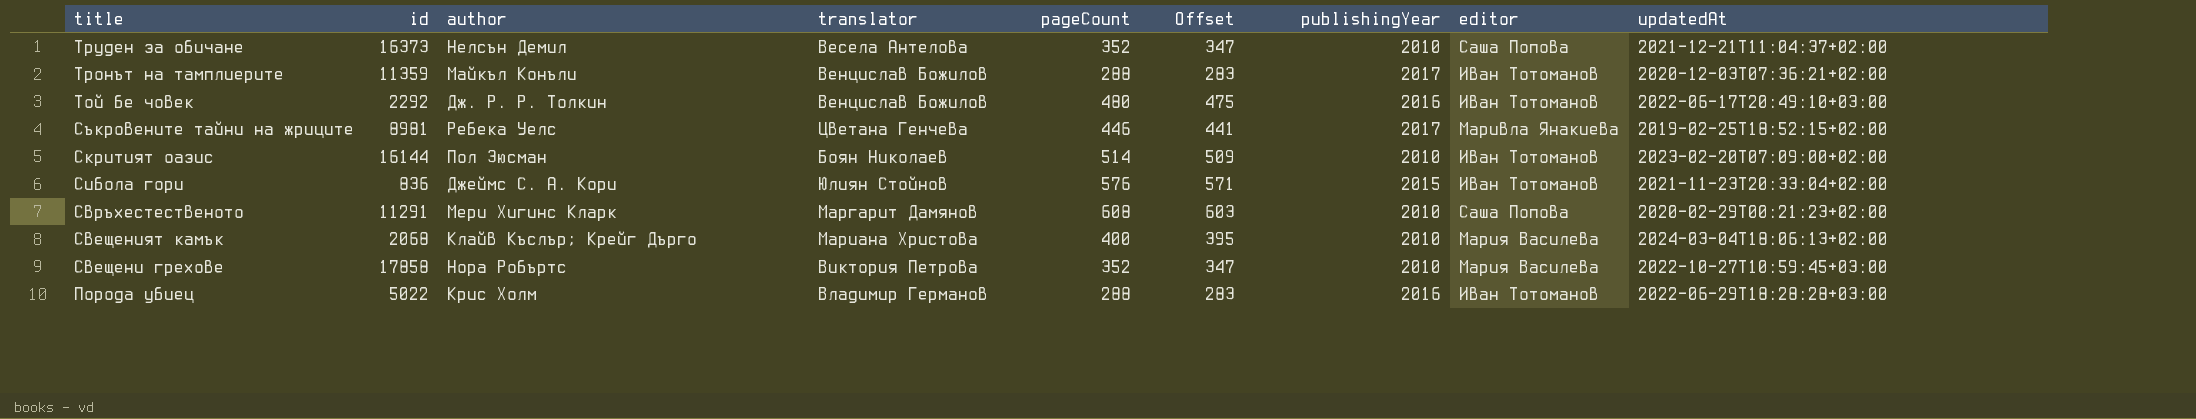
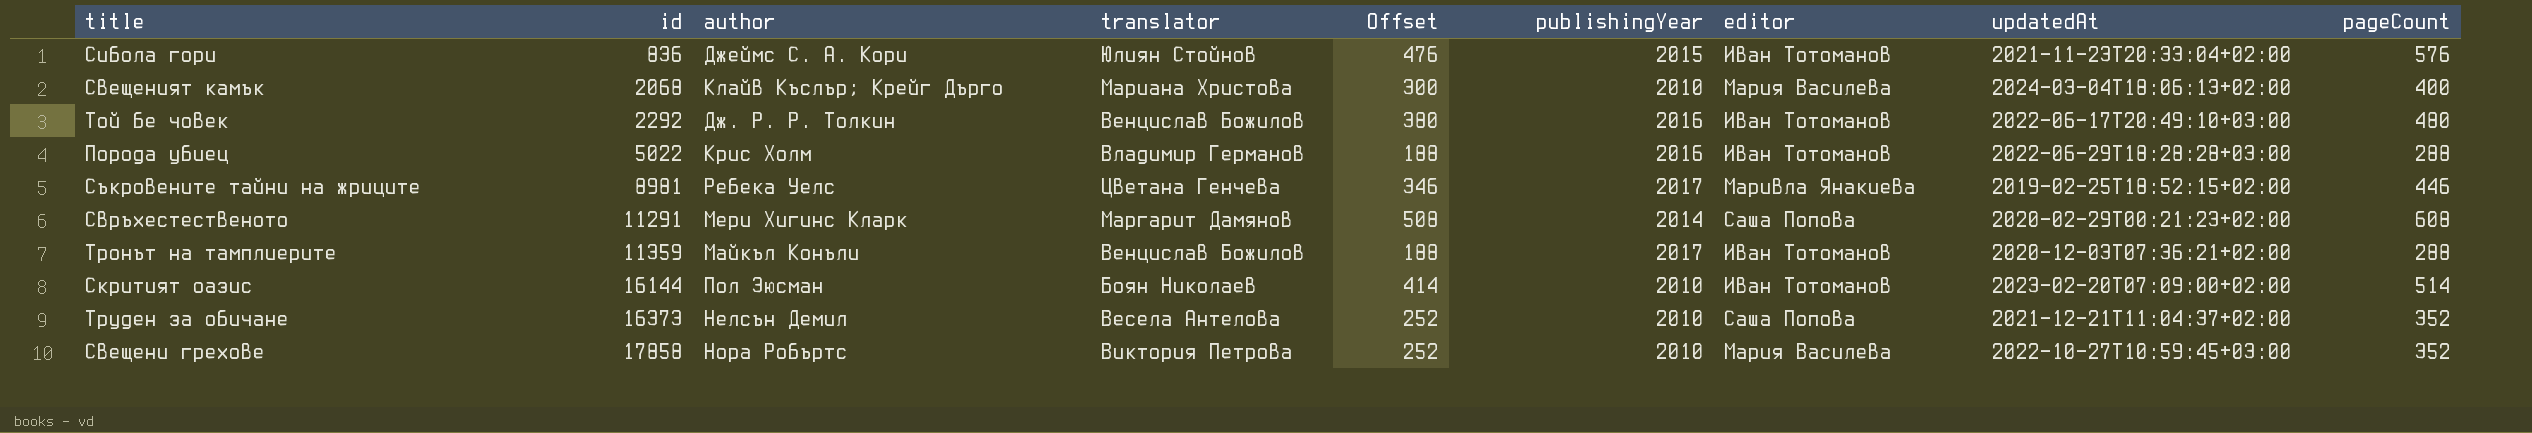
row order: title descending -> id ascending
column Offset | formula: [pageCount] - 5 -> [pageCount] - 100
column pageCount | position: 5 -> 9
Свръхестественото | publishingYear: 2010 -> 2014

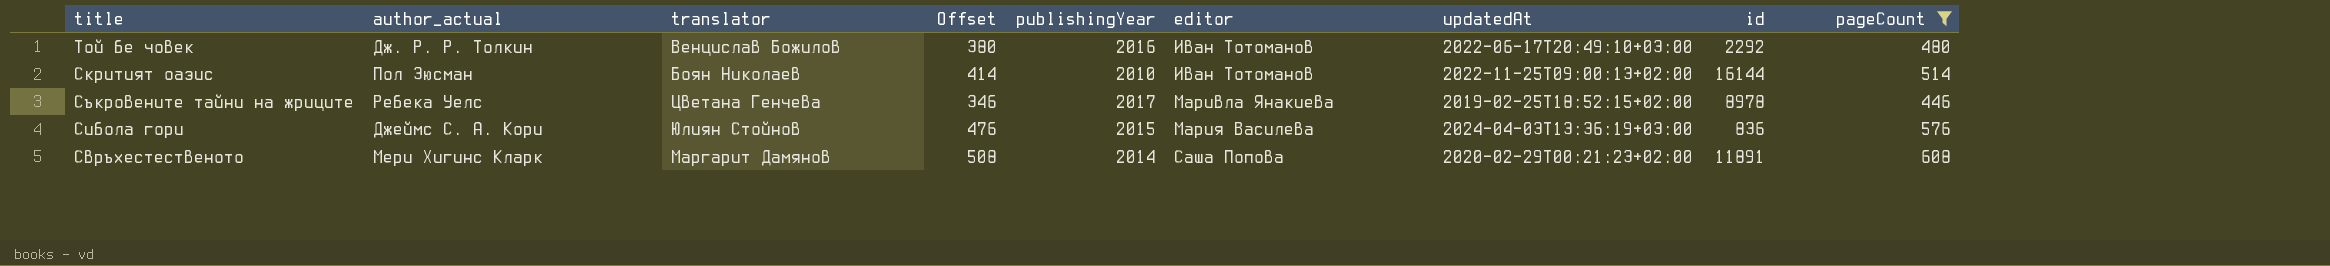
filter: none -> pageCount >= 446
row order: id ascending -> editor ascending
column name: author -> author_actual
column id | position: 2 -> 8
Скритият оазис | updatedAt: 2023-02-20T07:09:00+02:00 -> 2022-11-25T09:00:13+02:00
Съкровените тайни на жриците | id: 8981 -> 8978
Сибола гори | editor: Иван Тотоманов -> Мария Василева
Сибола гори | updatedAt: 2021-11-23T20:33:04+02:00 -> 2024-04-03T13:36:19+03:00
Свръхестественото | id: 11291 -> 11891

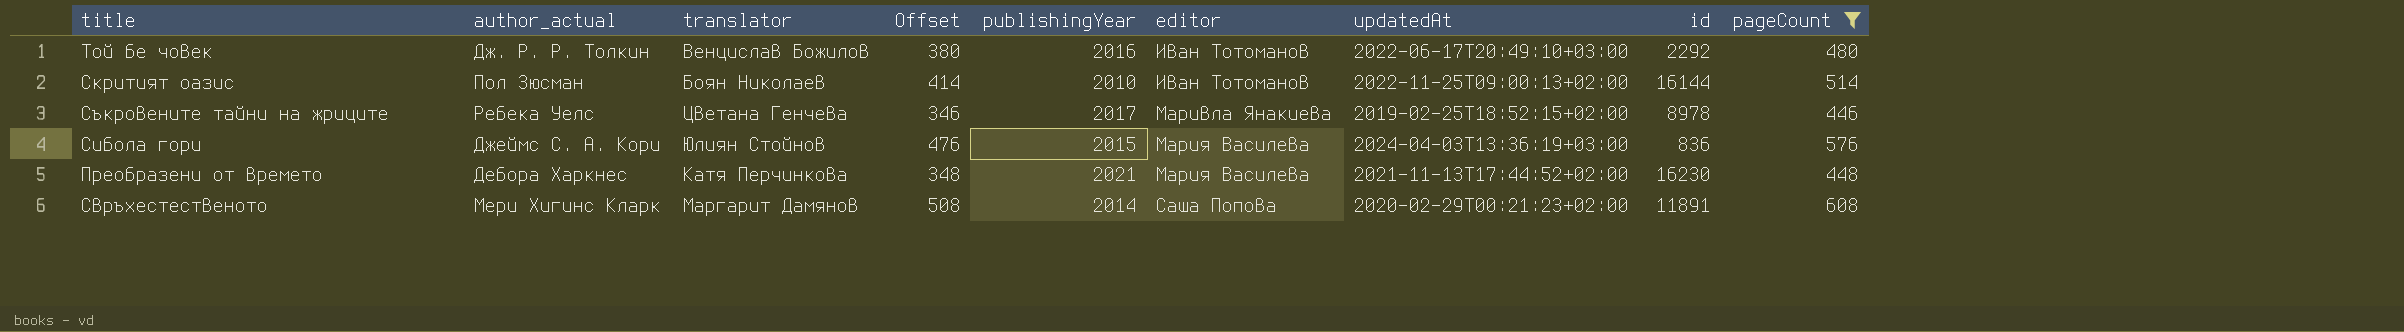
row Преобразени от времето: none -> Дебора Харкнес | Катя Перчинкова | 348 | 2021 | Мария Василева | 2021-11-13T17:44:52+02:00 | 16230 | 448

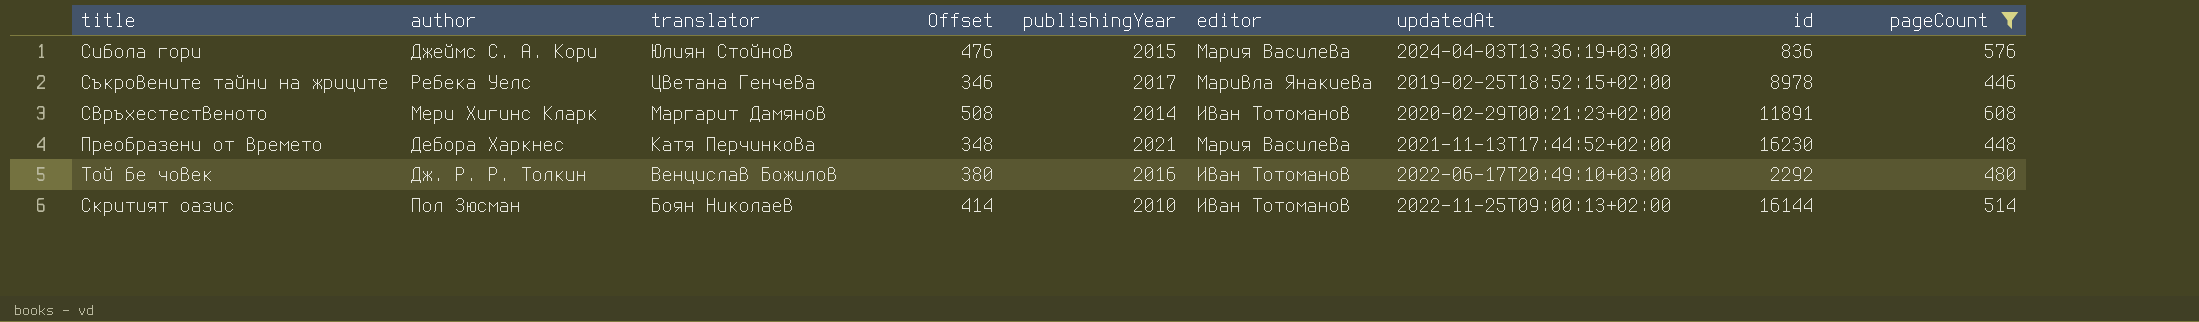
row order: editor ascending -> translator descending
column name: author_actual -> author
Свръхестественото | editor: Саша Попова -> Иван Тотоманов

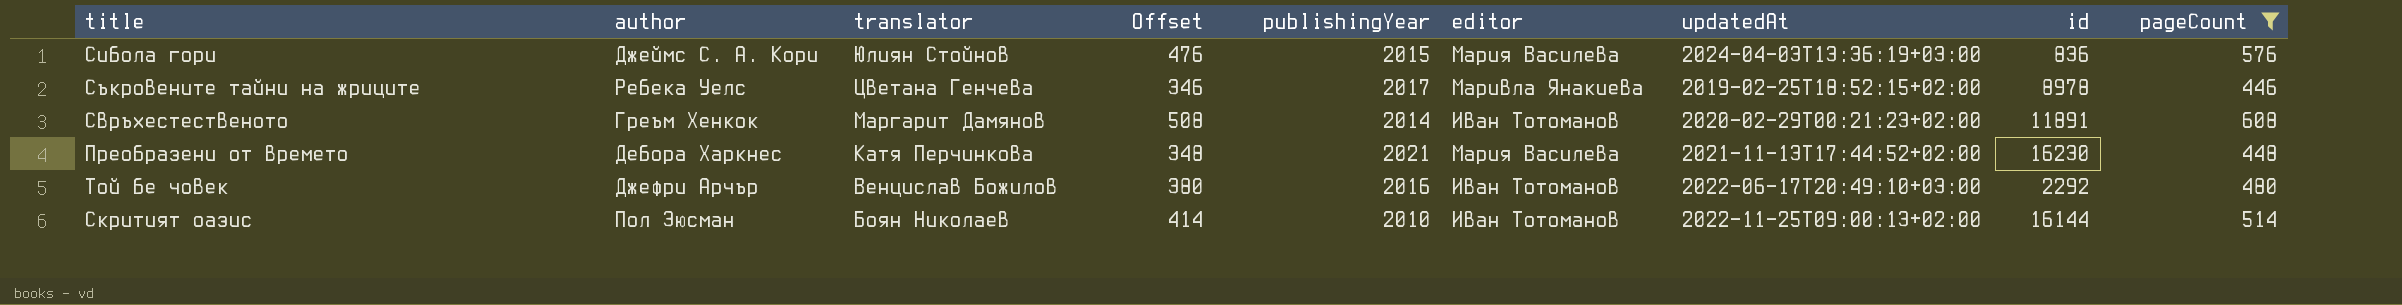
Свръхестественото | author: Мери Хигинс Кларк -> Греъм Хенкок
Той бе човек | author: Дж. Р. Р. Толкин -> Джефри Арчър

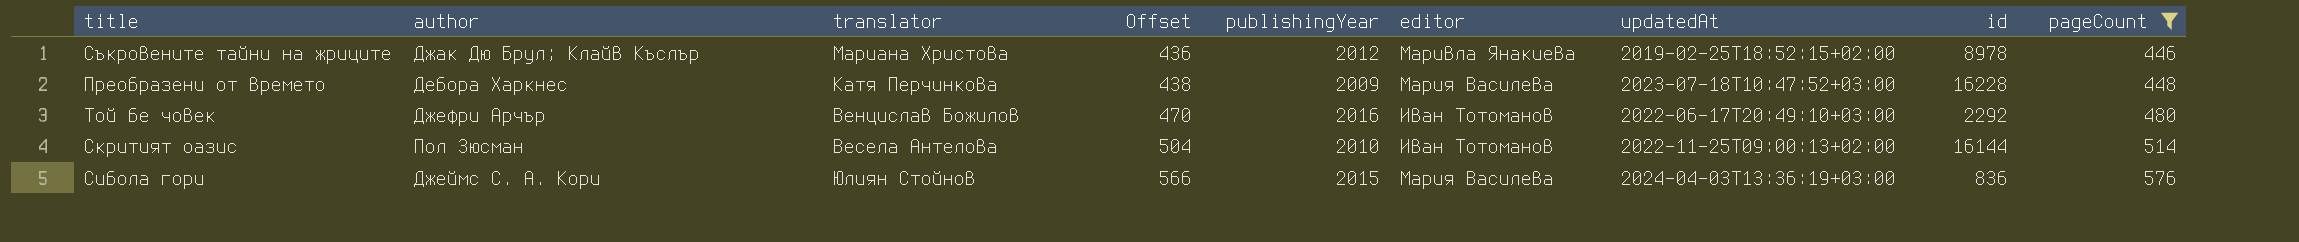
row order: translator descending -> Offset ascending
column Offset | formula: [pageCount] - 100 -> [pageCount] - 10
row Свръхестественото: Греъм Хенкок | Маргарит Дамянов | 508 | 2014 | Иван Тотоманов | 2020-02-29T00:21:23+02:00 | 11891 | 608 -> none
Съкровените тайни на жриците | author: Ребека Уелс -> Джак Дю Брул; Клайв Къслър
Съкровените тайни на жриците | translator: Цветана Генчева -> Мариана Христова
Съкровените тайни на жриците | publishingYear: 2017 -> 2012
Преобразени от времето | publishingYear: 2021 -> 2009
Преобразени от времето | updatedAt: 2021-11-13T17:44:52+02:00 -> 2023-07-18T10:47:52+03:00
Преобразени от времето | id: 16230 -> 16228
Скритият оазис | translator: Боян Николаев -> Весела Антелова

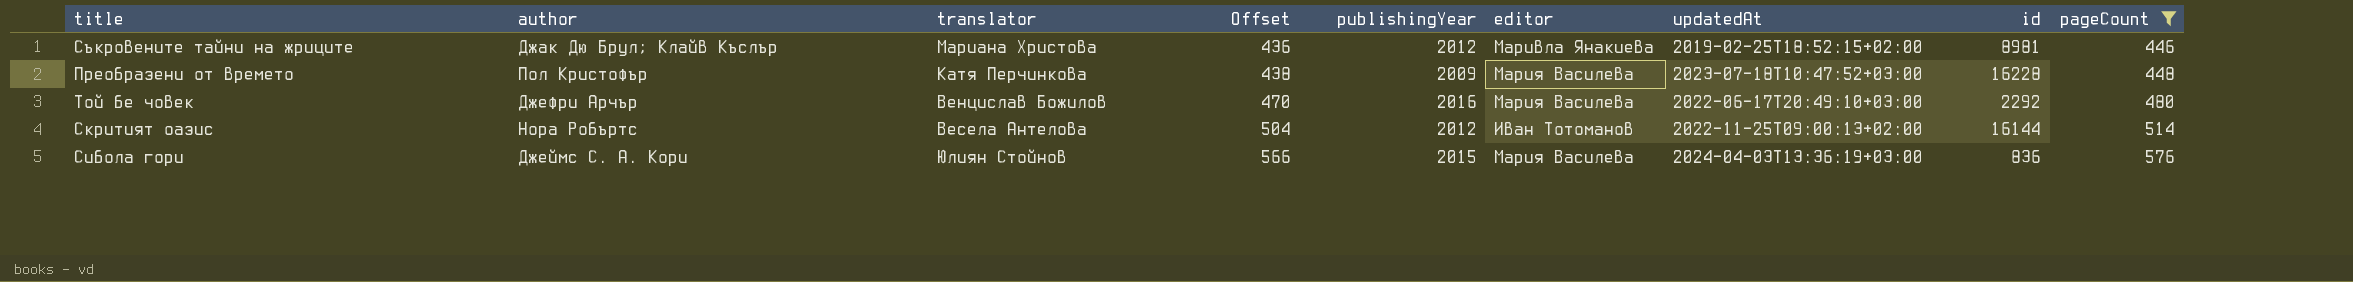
Съкровените тайни на жриците | id: 8978 -> 8981
Преобразени от времето | author: Дебора Харкнес -> Пол Кристофър
Той бе човек | editor: Иван Тотоманов -> Мария Василева
Скритият оазис | author: Пол Зюсман -> Нора Робъртс
Скритият оазис | publishingYear: 2010 -> 2012

